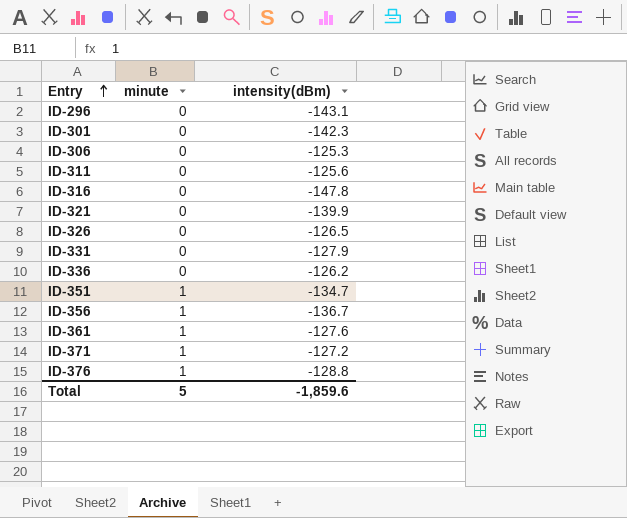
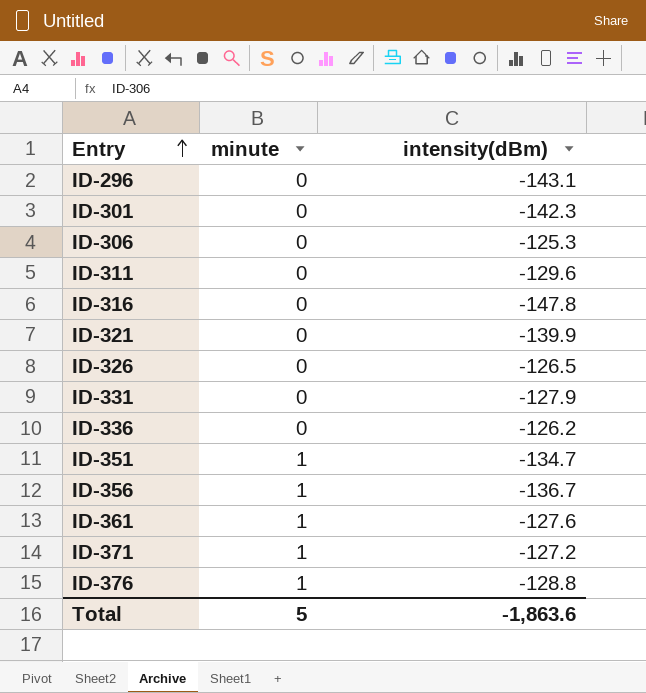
ID-311 | intensity(dBm): -125.6 -> -129.6
Total | intensity(dBm): -1,859.6 -> -1,863.6

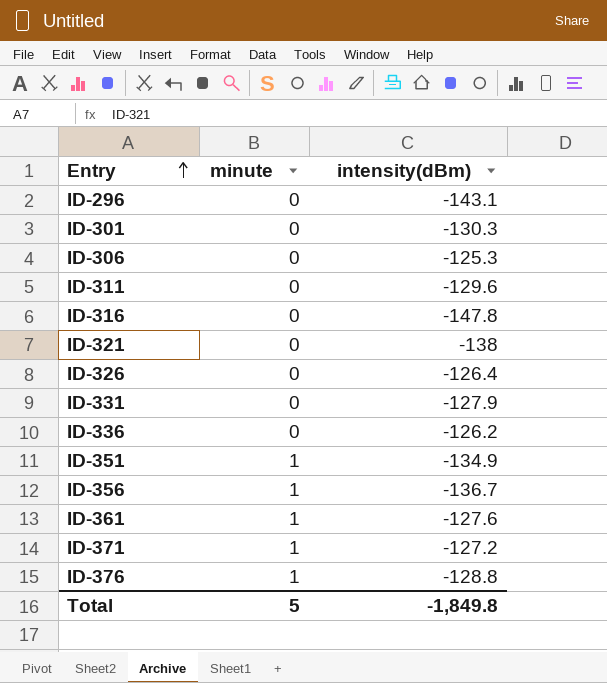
ID-301 | intensity(dBm): -142.3 -> -130.3
ID-321 | intensity(dBm): -139.9 -> -138
ID-326 | intensity(dBm): -126.5 -> -126.4
ID-351 | intensity(dBm): -134.7 -> -134.9
Total | intensity(dBm): -1,863.6 -> -1,849.8

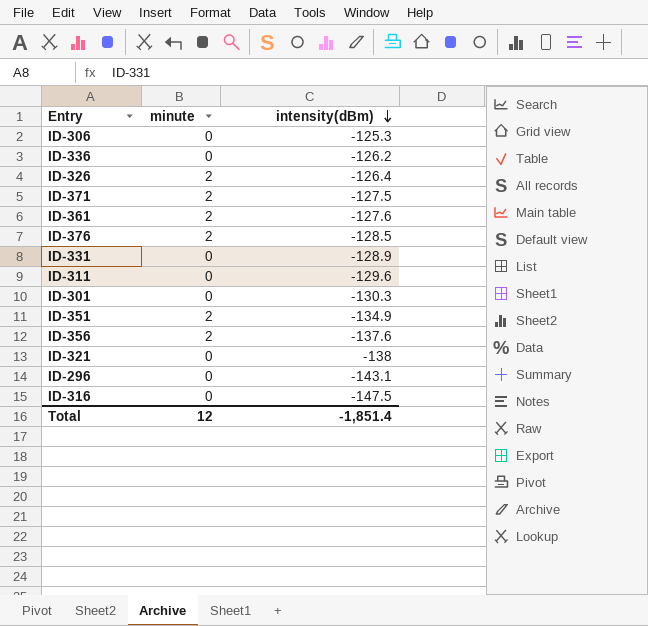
row order: Entry ascending -> intensity(dBm) descending
ID-326 | minute: 0 -> 2
ID-371 | minute: 1 -> 2
ID-371 | intensity(dBm): -127.2 -> -127.5
ID-361 | minute: 1 -> 2
ID-376 | minute: 1 -> 2
ID-376 | intensity(dBm): -128.8 -> -128.5
ID-331 | intensity(dBm): -127.9 -> -128.9
ID-351 | minute: 1 -> 2
ID-356 | minute: 1 -> 2
ID-356 | intensity(dBm): -136.7 -> -137.6
ID-316 | intensity(dBm): -147.8 -> -147.5
Total | minute: 5 -> 12
Total | intensity(dBm): -1,849.8 -> -1,851.4

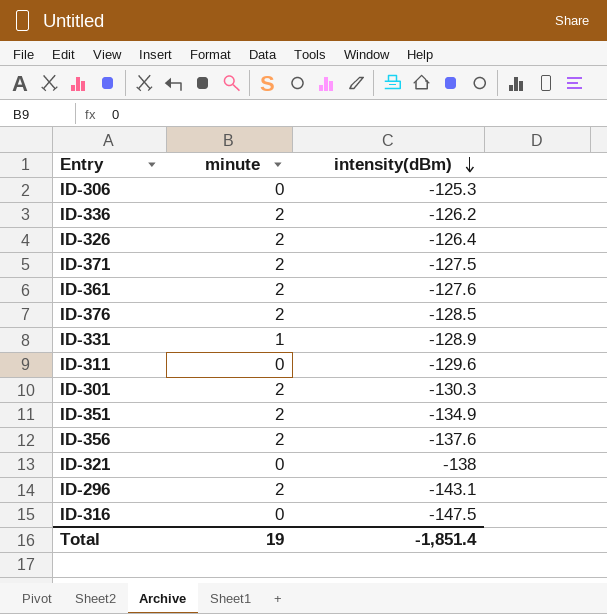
ID-336 | minute: 0 -> 2
ID-331 | minute: 0 -> 1
ID-301 | minute: 0 -> 2
ID-296 | minute: 0 -> 2
Total | minute: 12 -> 19

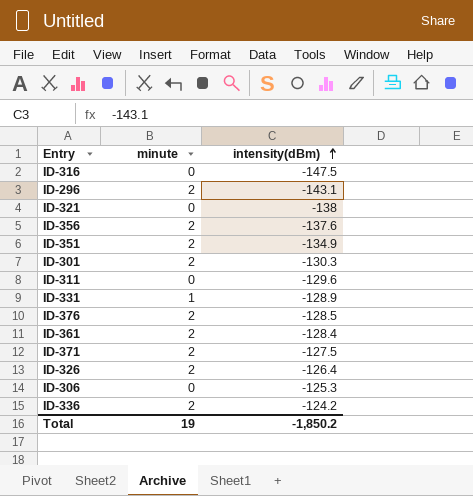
row order: intensity(dBm) descending -> intensity(dBm) ascending
ID-361 | intensity(dBm): -127.6 -> -128.4
ID-336 | intensity(dBm): -126.2 -> -124.2
Total | intensity(dBm): -1,851.4 -> -1,850.2

